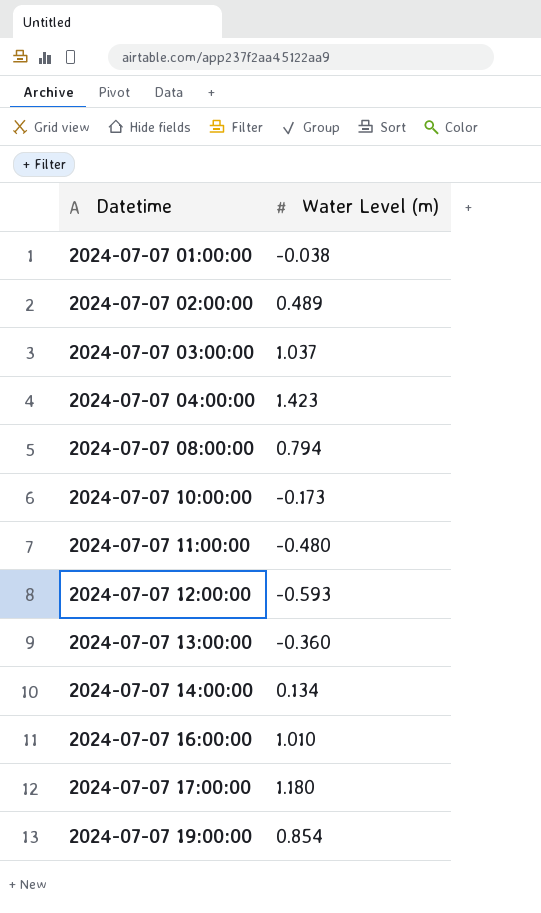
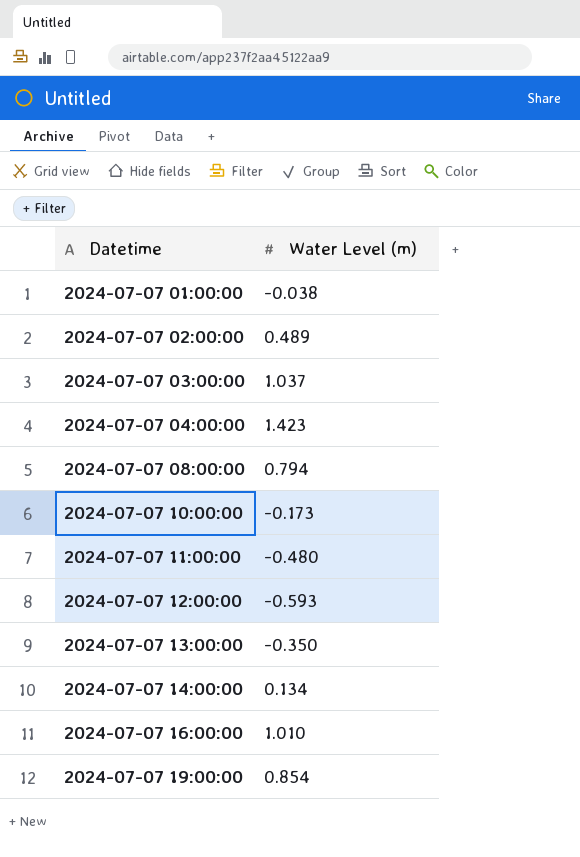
row 2024-07-07 17:00:00: 1.180 -> none
2024-07-07 13:00:00 | Water Level (m): -0.360 -> -0.350

